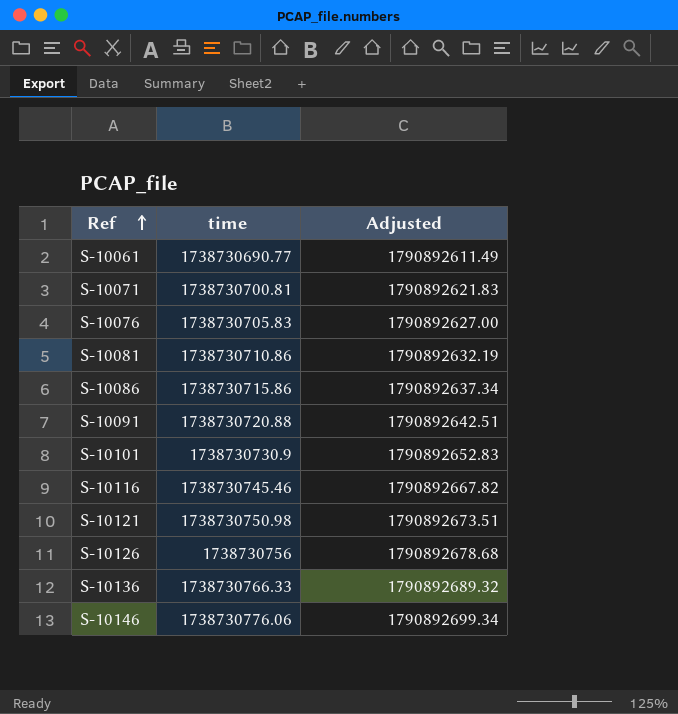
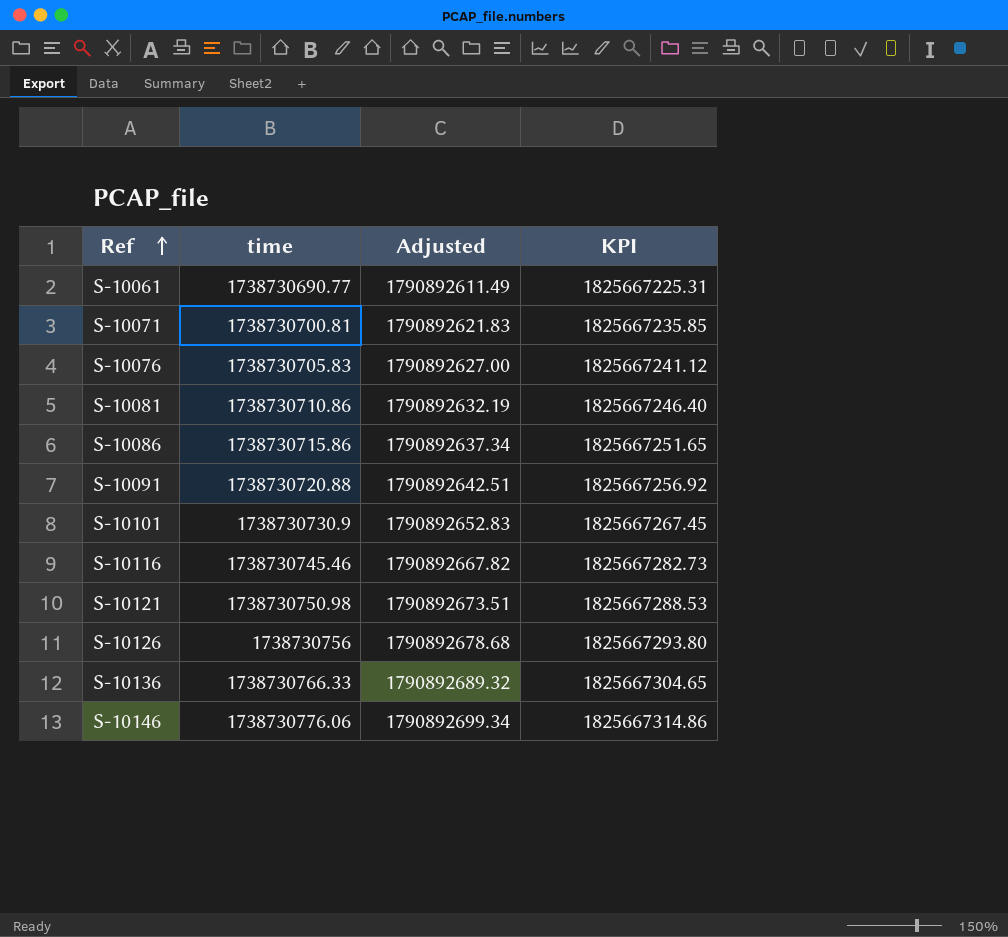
column KPI | formula: none -> [time] * 1.05

